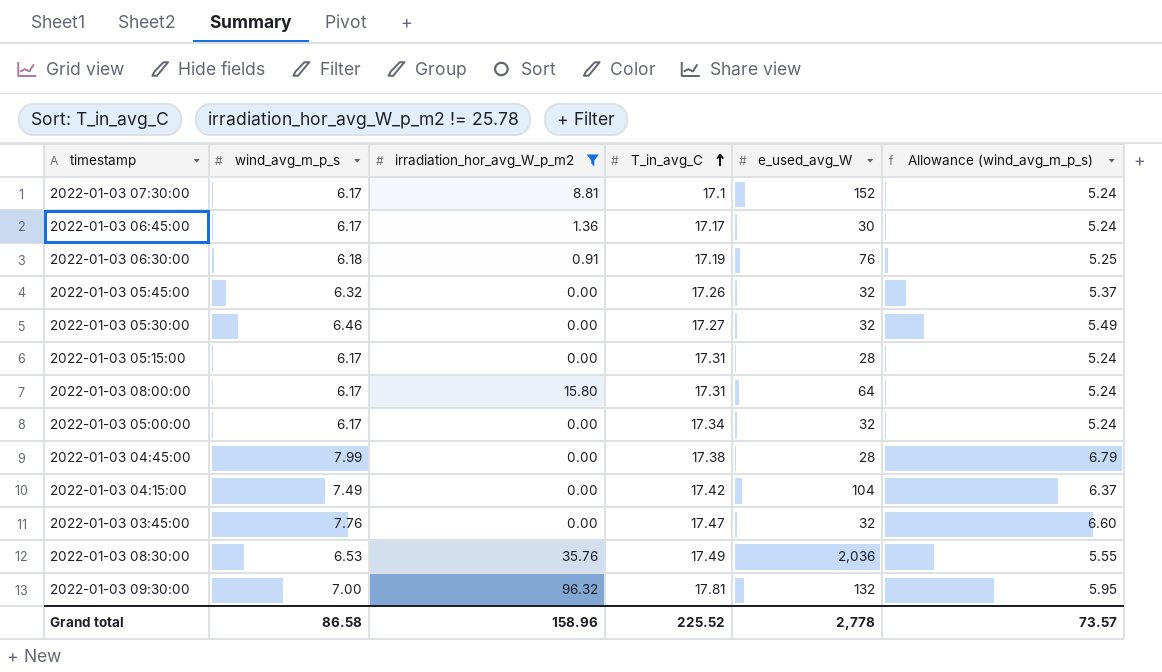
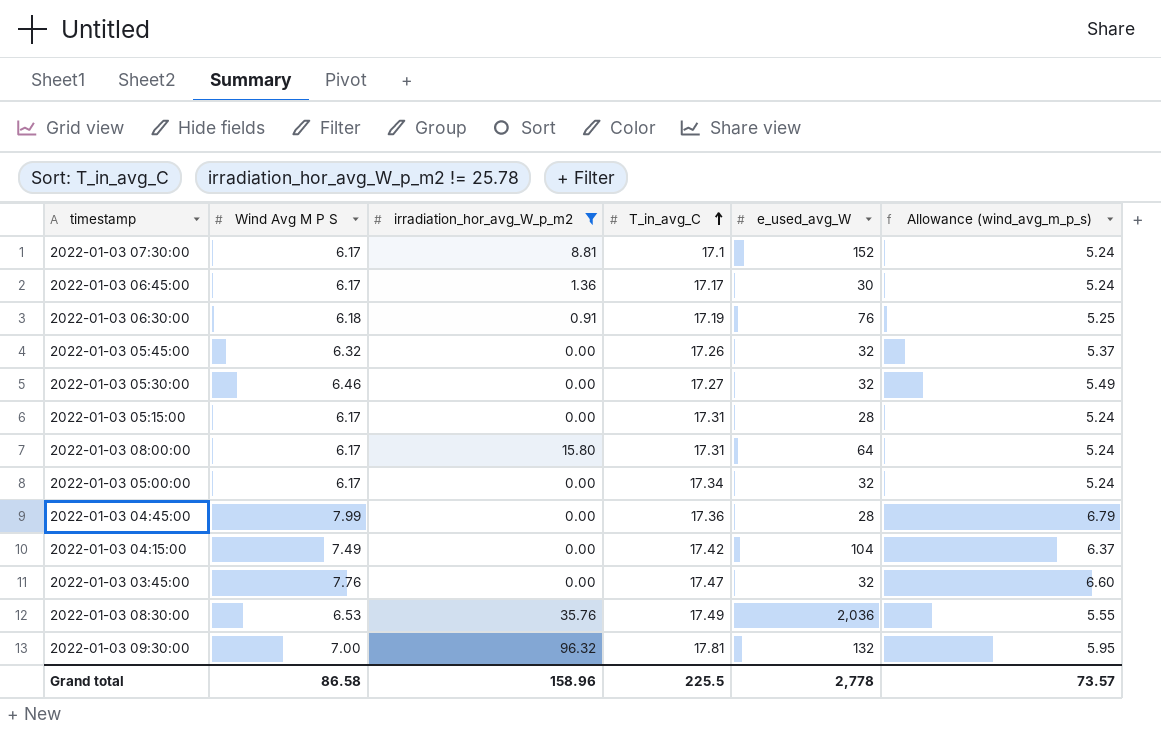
column name: wind_avg_m_p_s -> Wind Avg M P S
2022-01-03 04:45:00 | T_in_avg_C: 17.38 -> 17.36
Grand total | T_in_avg_C: 225.52 -> 225.5

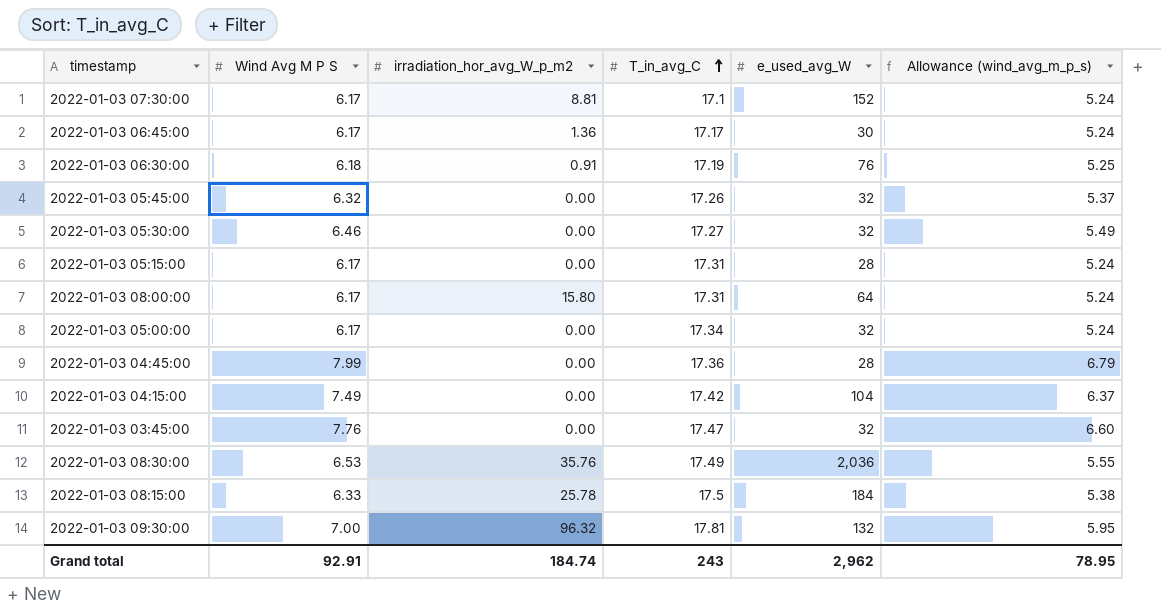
filter: irradiation_hor_avg_W_p_m2 != 25.78 -> none
Grand total | Wind Avg M P S: 86.58 -> 92.91
Grand total | irradiation_hor_avg_W_p_m2: 158.96 -> 184.74
Grand total | T_in_avg_C: 225.5 -> 243
Grand total | e_used_avg_W: 2,778 -> 2,962
Grand total | Allowance (wind_avg_m_p_s): 73.57 -> 78.95

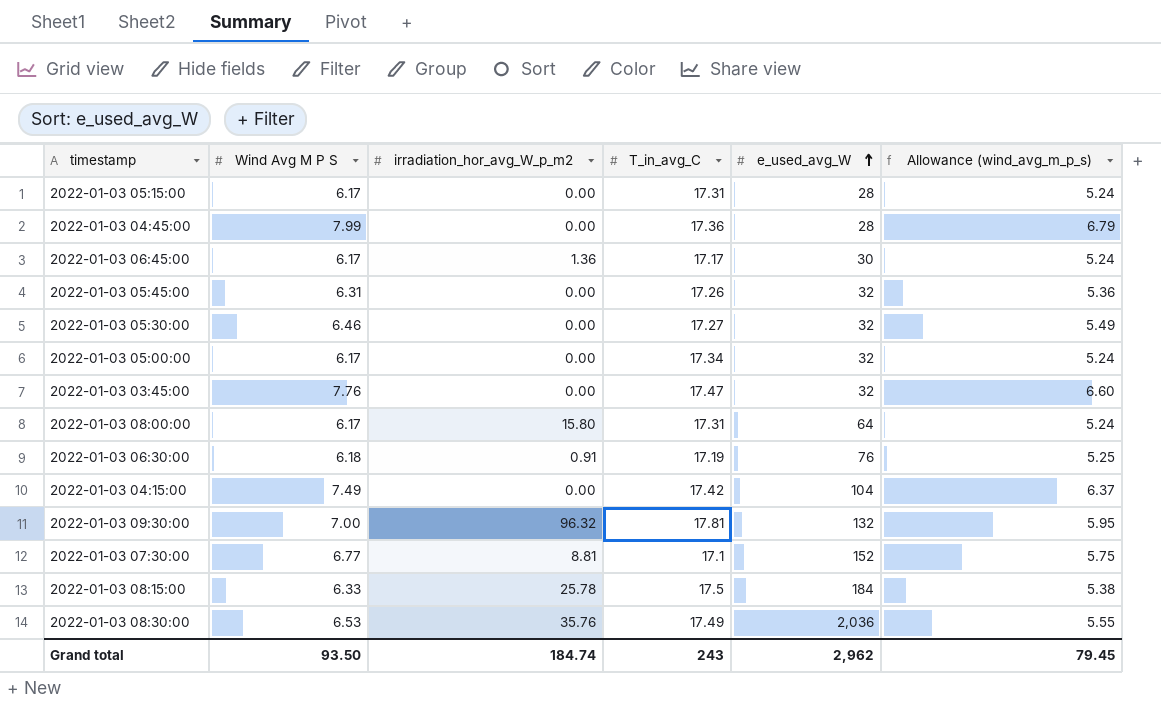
row order: T_in_avg_C ascending -> e_used_avg_W ascending
2022-01-03 05:45:00 | Wind Avg M P S: 6.32 -> 6.31
2022-01-03 05:45:00 | Allowance (wind_avg_m_p_s): 5.37 -> 5.36
2022-01-03 07:30:00 | Wind Avg M P S: 6.17 -> 6.77
2022-01-03 07:30:00 | Allowance (wind_avg_m_p_s): 5.24 -> 5.75
Grand total | Wind Avg M P S: 92.91 -> 93.50
Grand total | Allowance (wind_avg_m_p_s): 78.95 -> 79.45

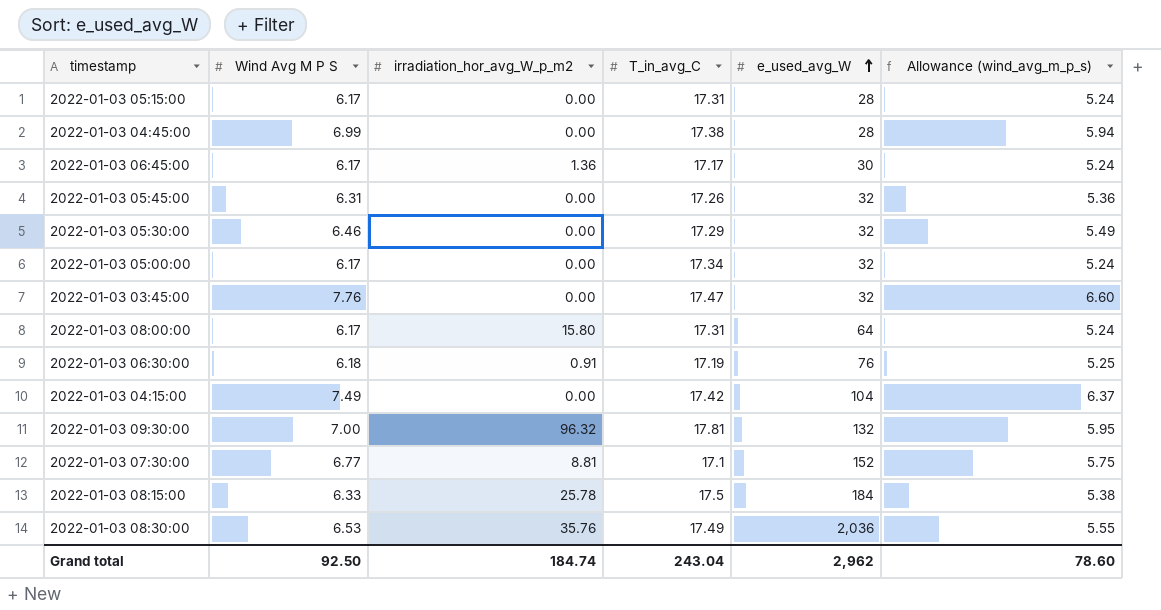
2022-01-03 04:45:00 | Wind Avg M P S: 7.99 -> 6.99
2022-01-03 04:45:00 | T_in_avg_C: 17.36 -> 17.38
2022-01-03 04:45:00 | Allowance (wind_avg_m_p_s): 6.79 -> 5.94
2022-01-03 05:30:00 | T_in_avg_C: 17.27 -> 17.29
Grand total | Wind Avg M P S: 93.50 -> 92.50
Grand total | T_in_avg_C: 243 -> 243.04
Grand total | Allowance (wind_avg_m_p_s): 79.45 -> 78.60

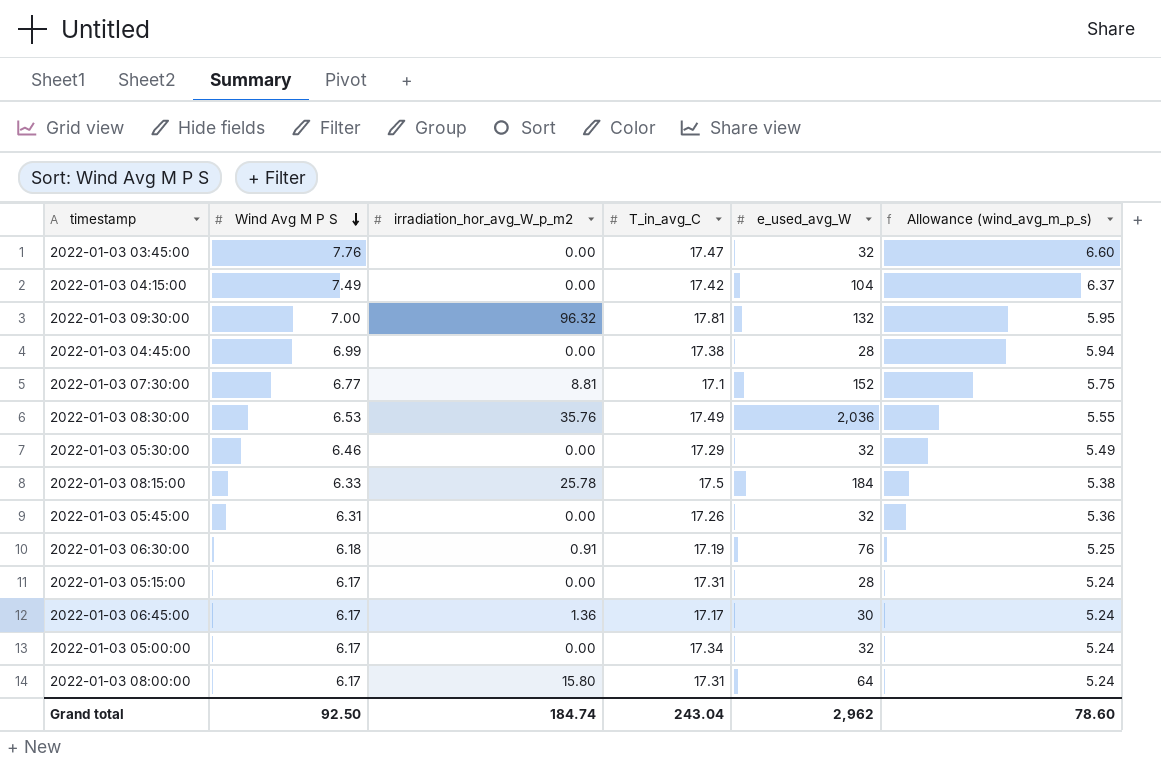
row order: e_used_avg_W ascending -> Wind Avg M P S descending

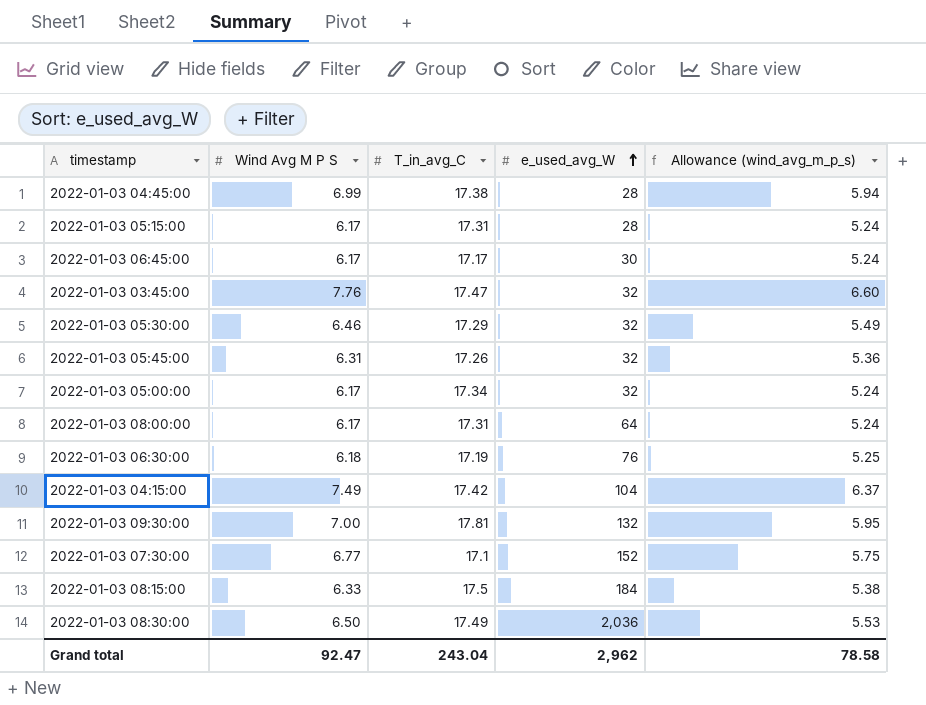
row order: Wind Avg M P S descending -> e_used_avg_W ascending
column irradiation_hor_avg_W_p_m2 | position: 3 -> none
2022-01-03 08:30:00 | Wind Avg M P S: 6.53 -> 6.50
2022-01-03 08:30:00 | Allowance (wind_avg_m_p_s): 5.55 -> 5.53
Grand total | Wind Avg M P S: 92.50 -> 92.47
Grand total | Allowance (wind_avg_m_p_s): 78.60 -> 78.58

